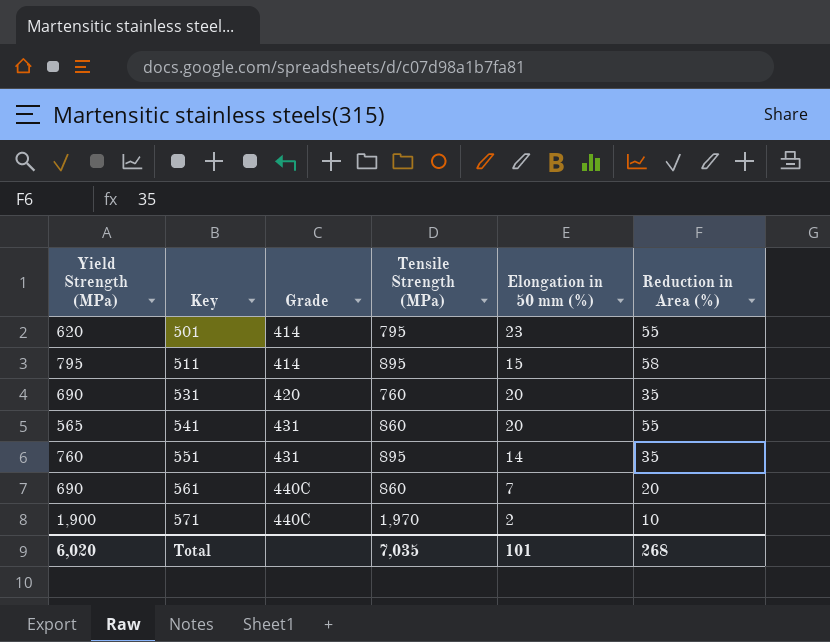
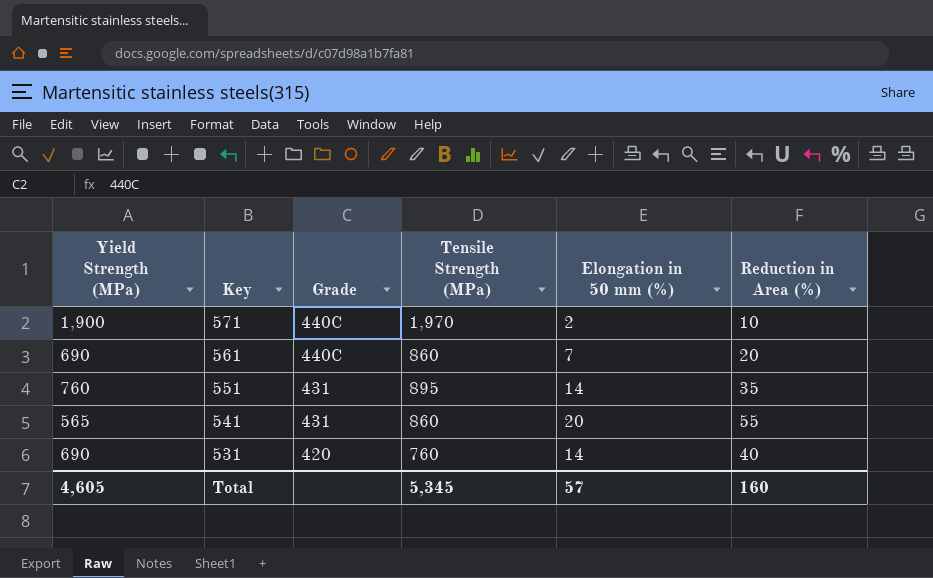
row order: Key ascending -> Key descending
row 501: 620 | 414 | 795 | 23 | 55 -> none
row 511: 795 | 414 | 895 | 15 | 58 -> none
531 | Elongation in 50 mm (%): 20 -> 14
531 | Reduction in Area (%): 35 -> 40
Total | Yield Strength (MPa): 6,020 -> 4,605
Total | Tensile Strength (MPa): 7,035 -> 5,345
Total | Elongation in 50 mm (%): 101 -> 57
Total | Reduction in Area (%): 268 -> 160

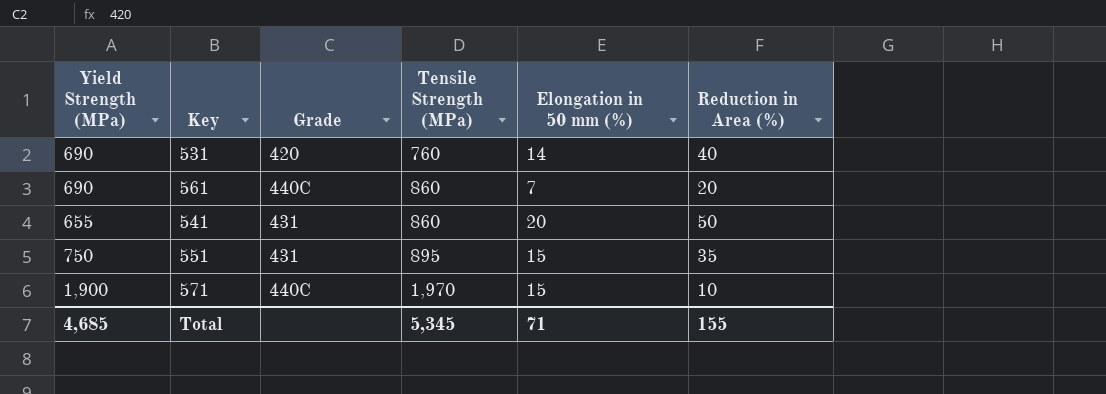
row order: Key descending -> Tensile Strength (MPa) ascending
541 | Yield Strength (MPa): 565 -> 655
541 | Reduction in Area (%): 55 -> 50
551 | Yield Strength (MPa): 760 -> 750
551 | Elongation in 50 mm (%): 14 -> 15
571 | Elongation in 50 mm (%): 2 -> 15
Total | Yield Strength (MPa): 4,605 -> 4,685
Total | Elongation in 50 mm (%): 57 -> 71
Total | Reduction in Area (%): 160 -> 155

